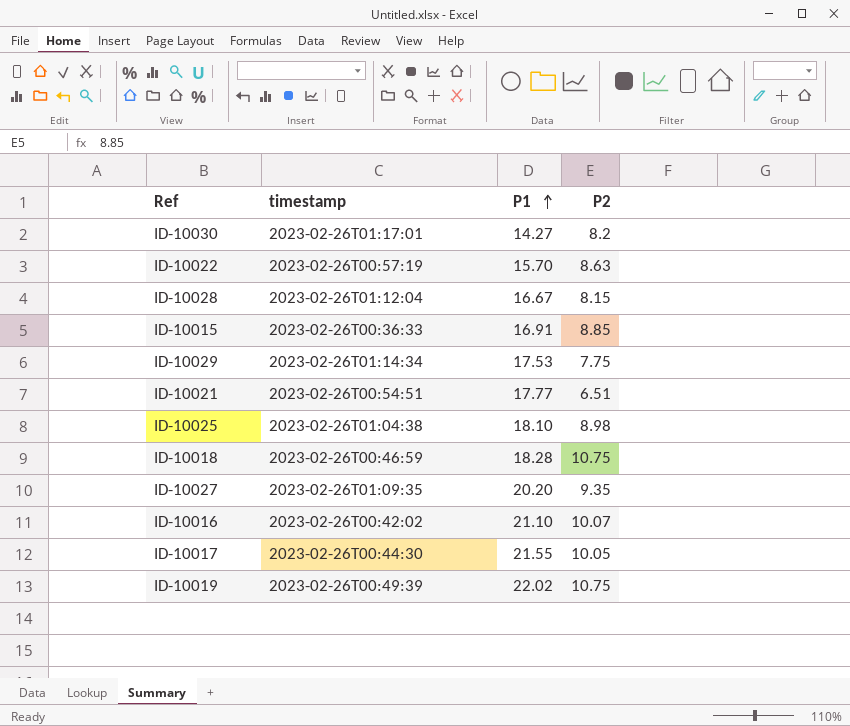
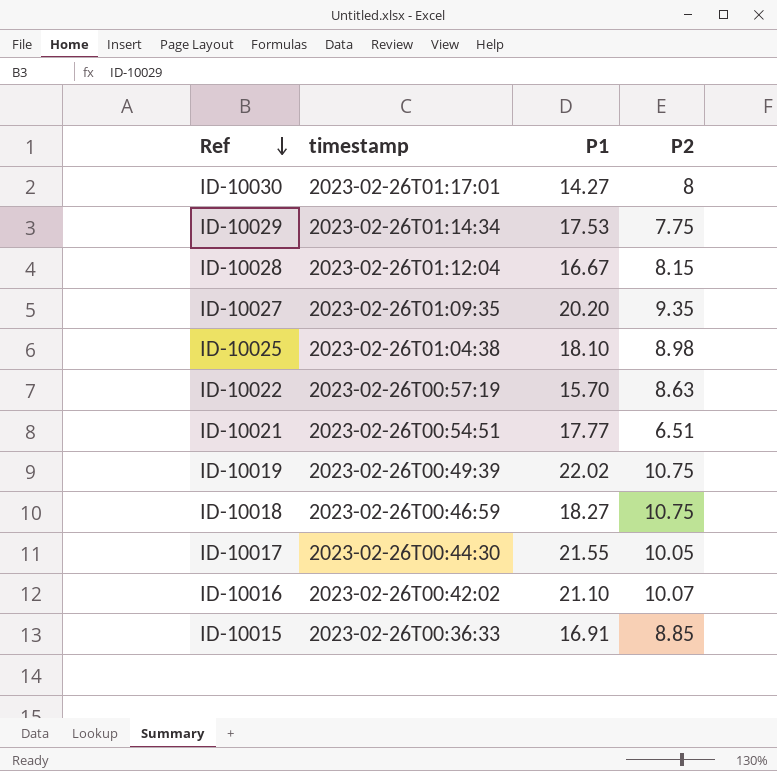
row order: P1 ascending -> Ref descending
ID-10030 | P2: 8.2 -> 8
ID-10018 | P1: 18.28 -> 18.27

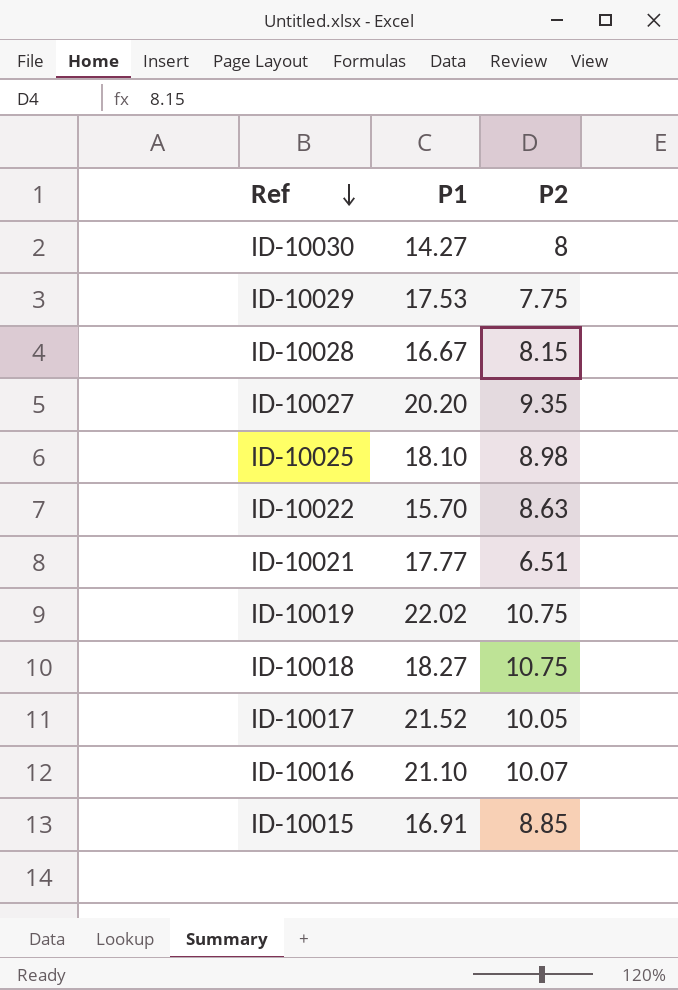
column timestamp | position: 2 -> none
ID-10017 | P1: 21.55 -> 21.52

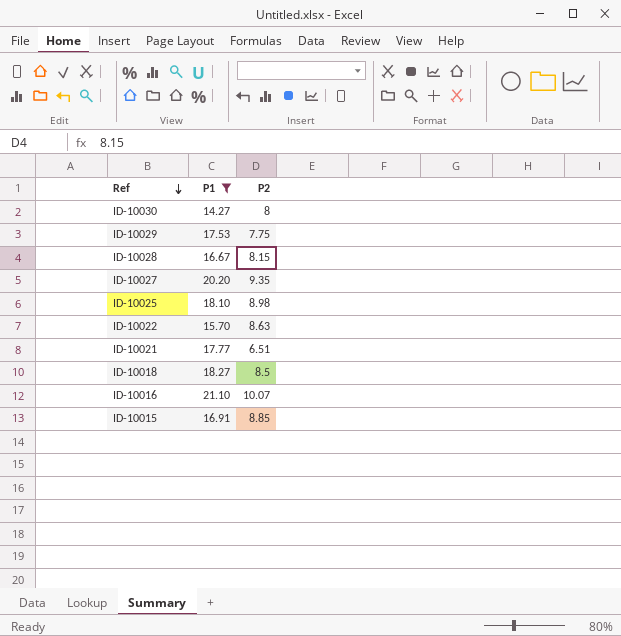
filter: none -> P1 <= 21.10
ID-10018 | P2: 10.75 -> 8.5

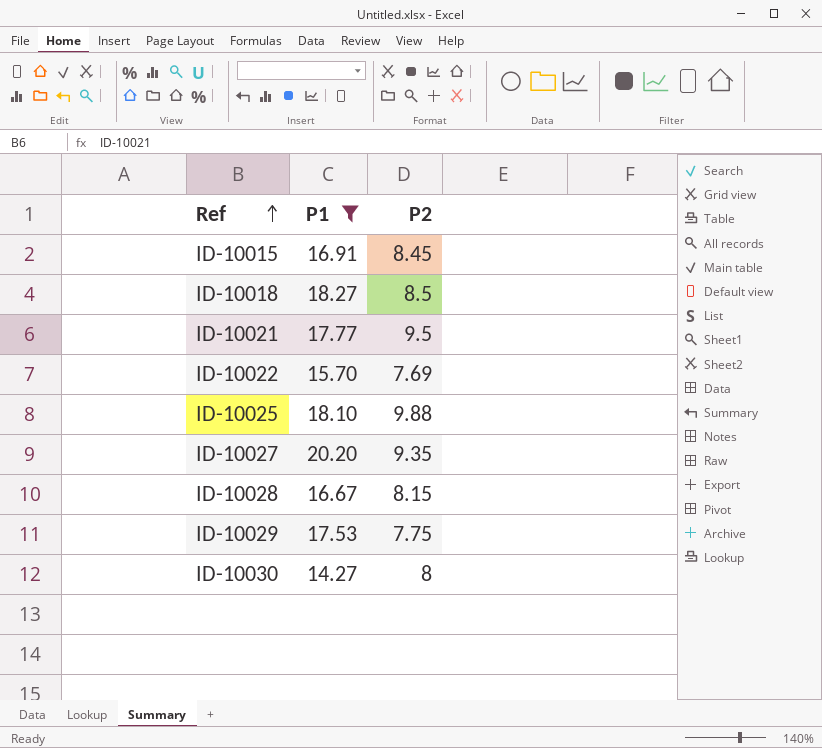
row order: Ref descending -> Ref ascending
row ID-10016: 21.10 | 10.07 -> none
ID-10015 | P2: 8.85 -> 8.45
ID-10021 | P2: 6.51 -> 9.5
ID-10022 | P2: 8.63 -> 7.69
ID-10025 | P2: 8.98 -> 9.88

